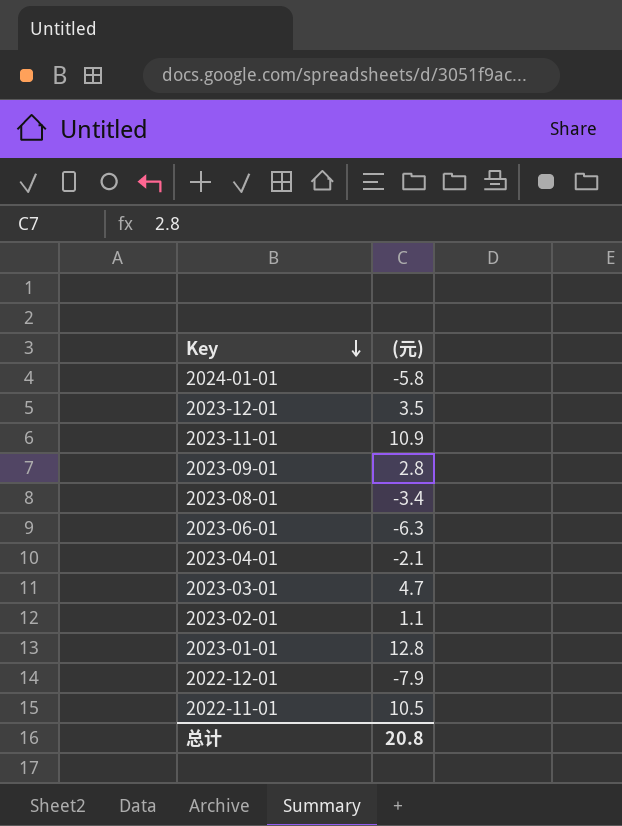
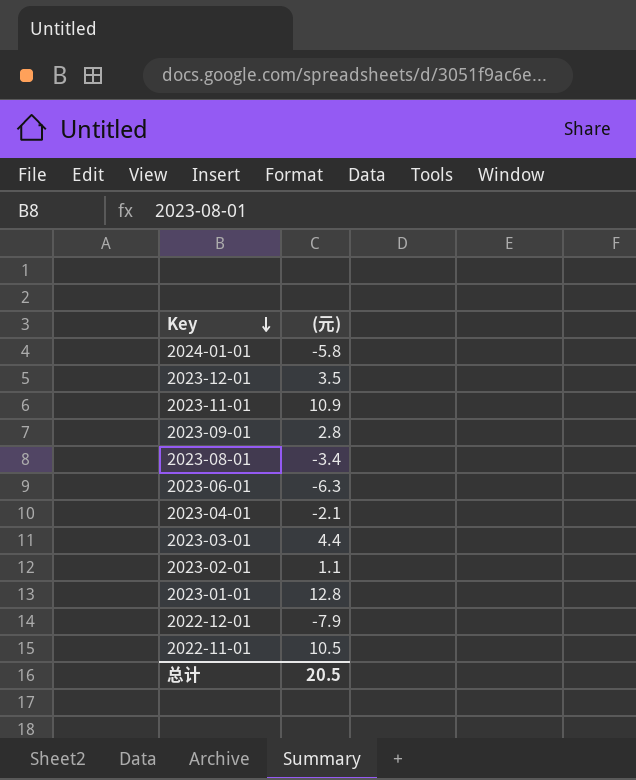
2023-03-01 | (元): 4.7 -> 4.4
总计 | (元): 20.8 -> 20.5

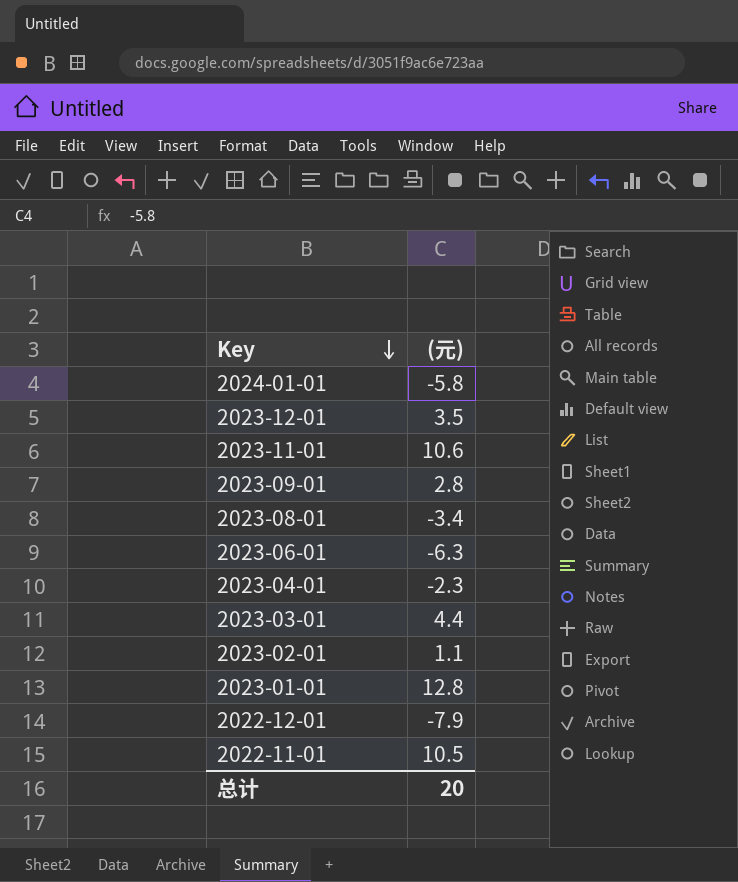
2023-11-01 | (元): 10.9 -> 10.6
2023-04-01 | (元): -2.1 -> -2.3
总计 | (元): 20.5 -> 20

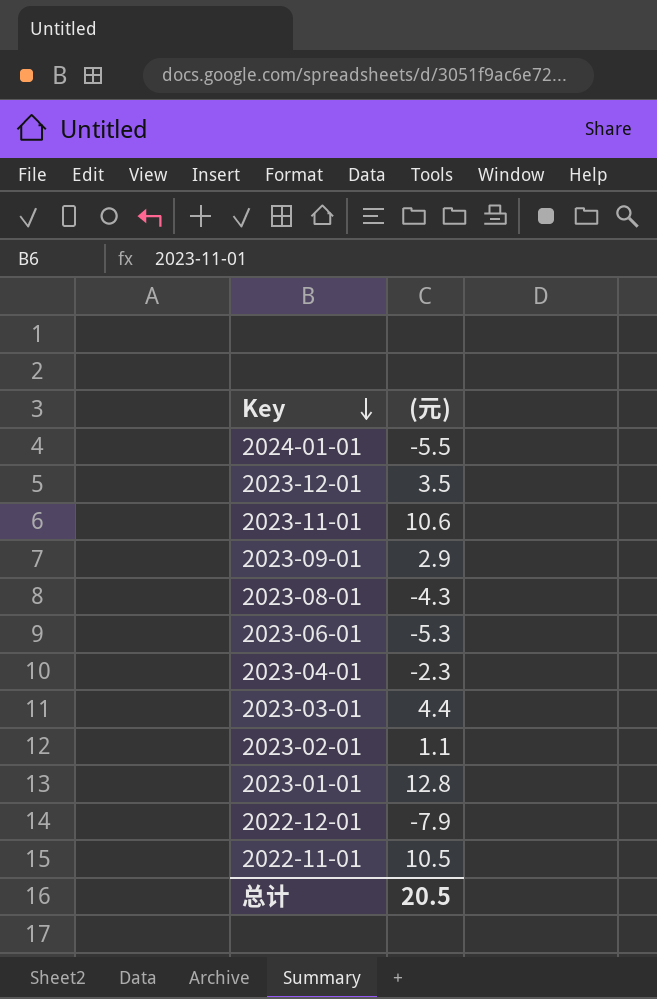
2024-01-01 | (元): -5.8 -> -5.5
2023-09-01 | (元): 2.8 -> 2.9
2023-08-01 | (元): -3.4 -> -4.3
2023-06-01 | (元): -6.3 -> -5.3
总计 | (元): 20 -> 20.5

